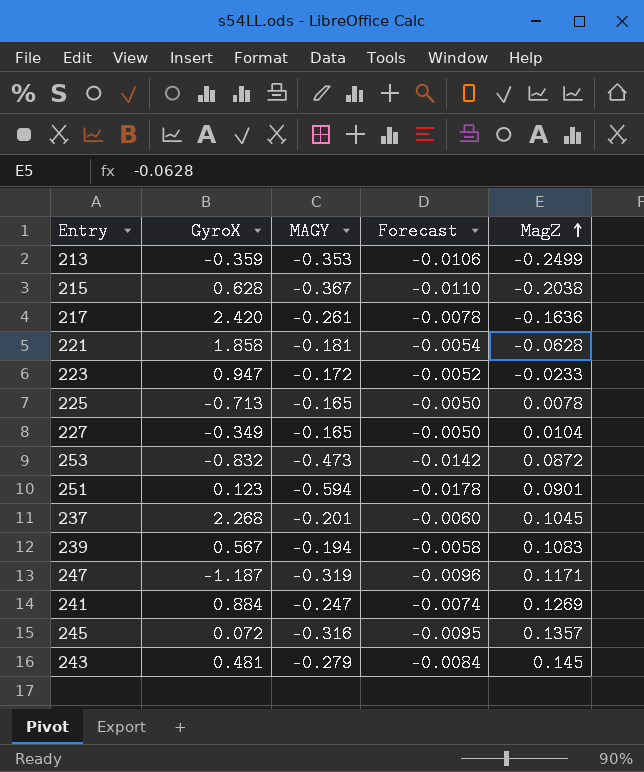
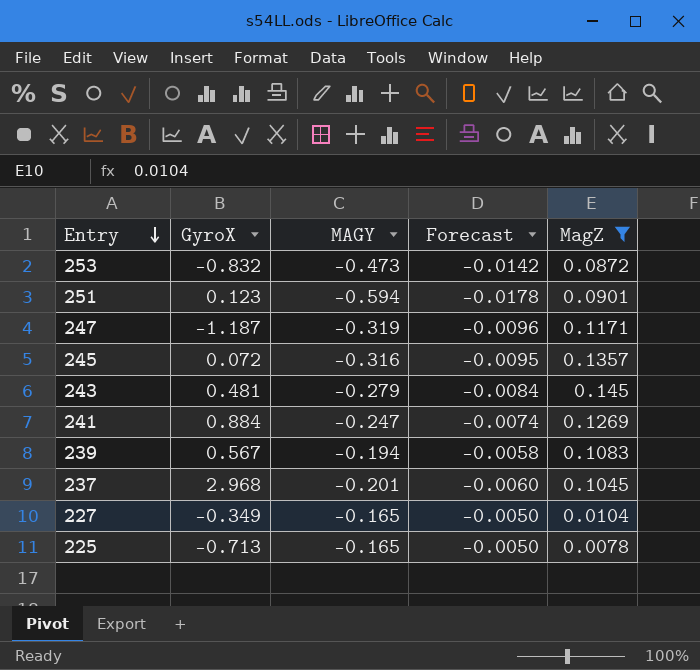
filter: none -> MagZ >= 0.0078
row order: MagZ ascending -> Entry descending
237 | GyroX: 2.268 -> 2.968

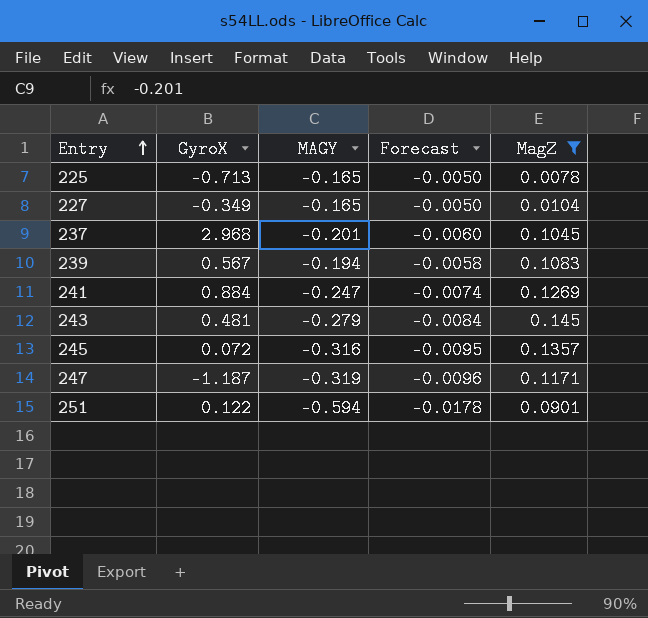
row order: Entry descending -> Entry ascending
row 253: -0.832 | -0.473 | -0.0142 | 0.0872 -> none
251 | GyroX: 0.123 -> 0.122

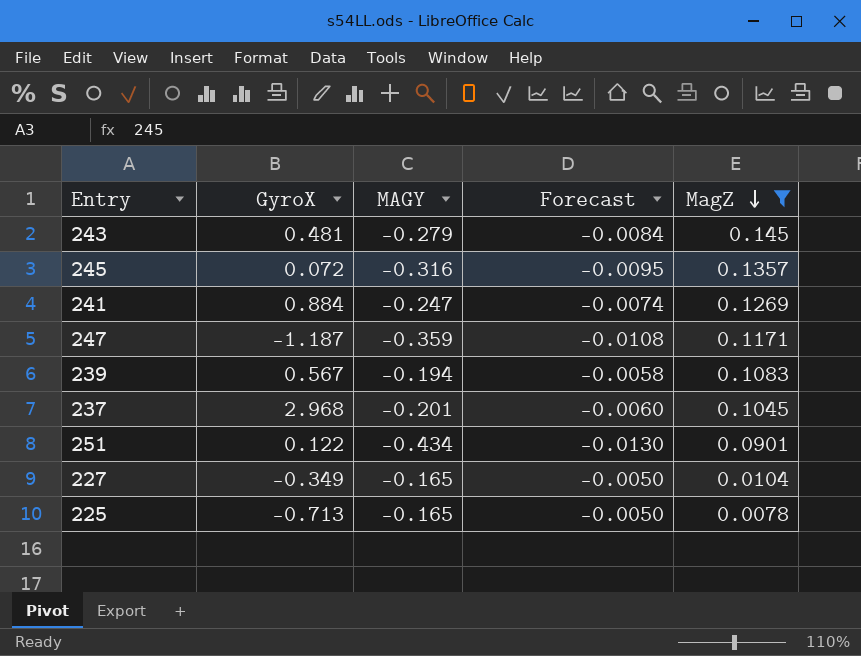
row order: Entry ascending -> MagZ descending
247 | MAGY: -0.319 -> -0.359
247 | Forecast: -0.0096 -> -0.0108
251 | MAGY: -0.594 -> -0.434
251 | Forecast: -0.0178 -> -0.0130

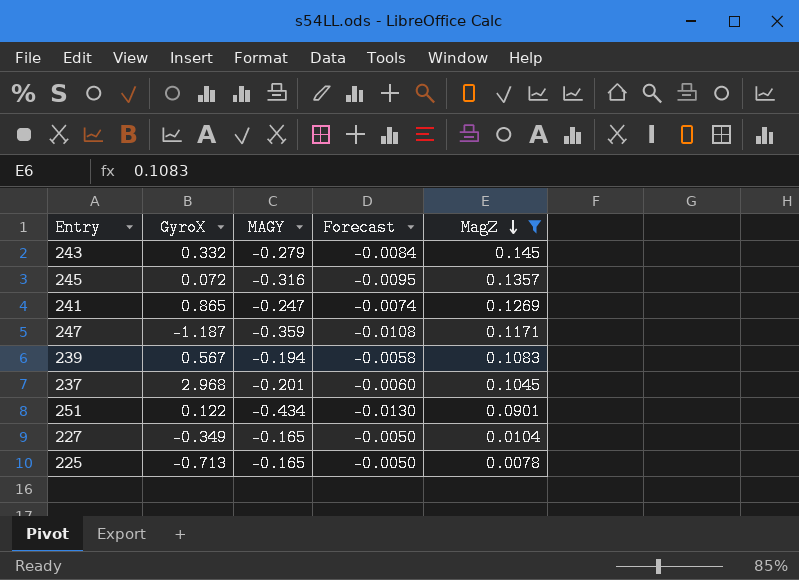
243 | GyroX: 0.481 -> 0.332
241 | GyroX: 0.884 -> 0.865

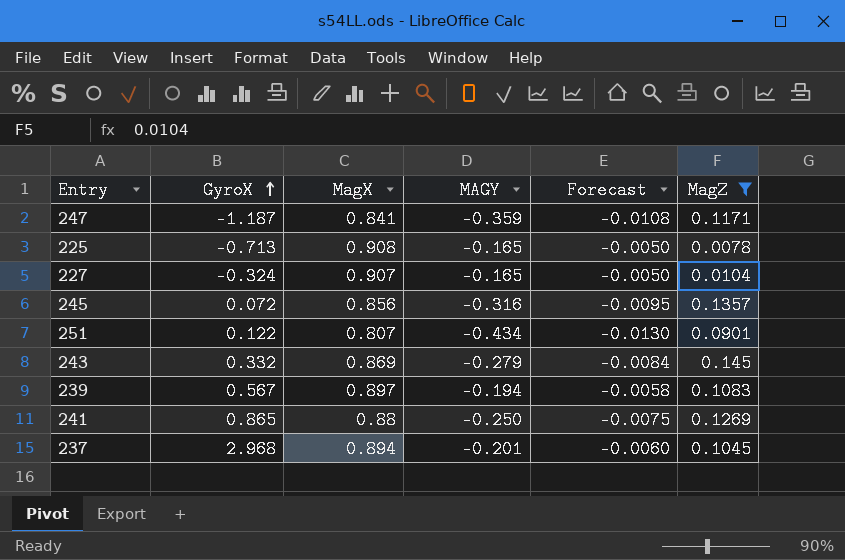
row order: MagZ descending -> GyroX ascending
column MagX | position: none -> 3
227 | GyroX: -0.349 -> -0.324
241 | MAGY: -0.247 -> -0.250
241 | Forecast: -0.0074 -> -0.0075

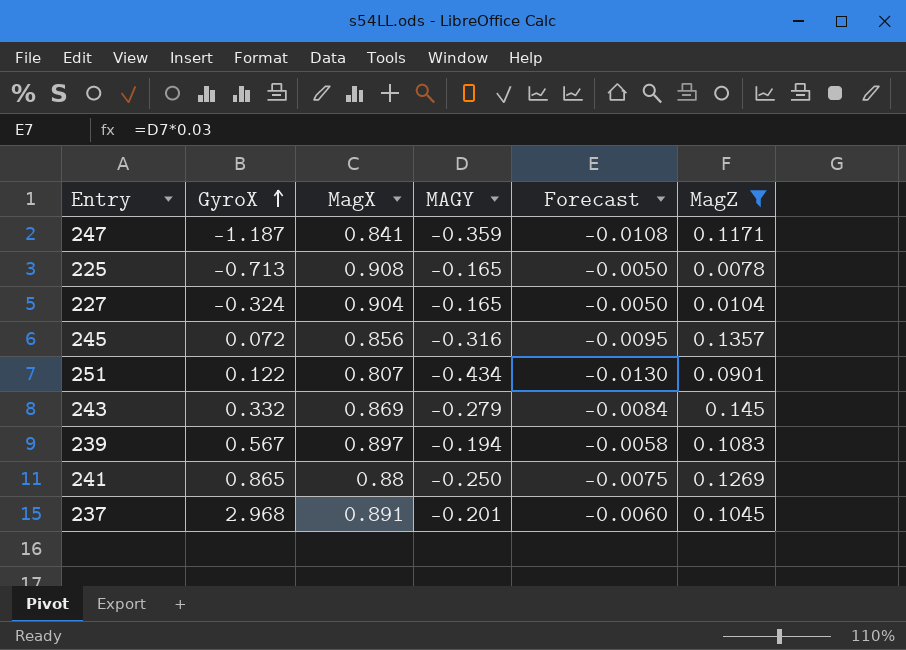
227 | MagX: 0.907 -> 0.904
237 | MagX: 0.894 -> 0.891

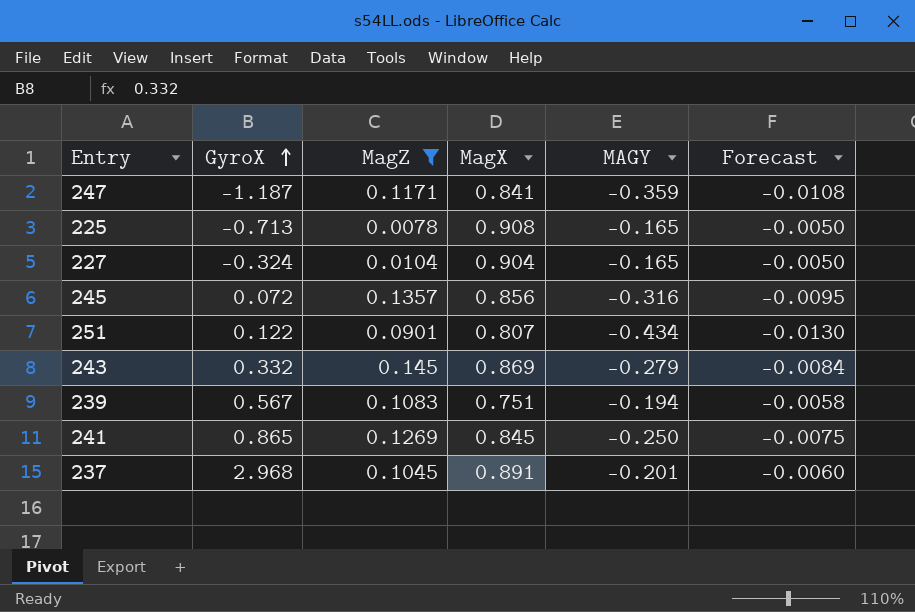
column MagZ | position: 6 -> 3
239 | MagX: 0.897 -> 0.751
241 | MagX: 0.88 -> 0.845

